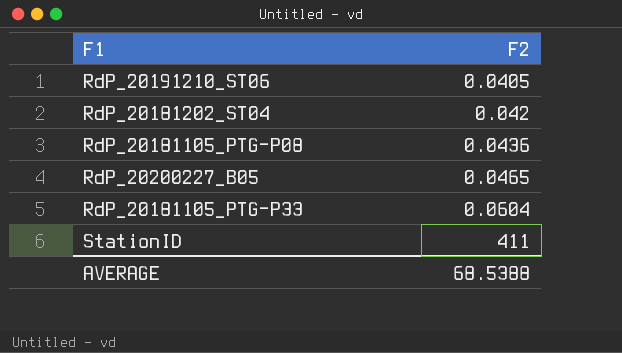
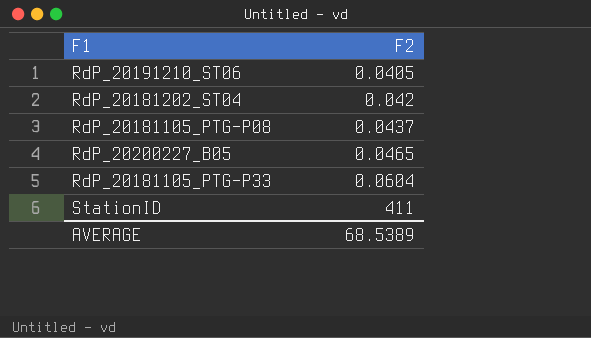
RdP_20181105_PTG-P08 | F2: 0.0436 -> 0.0437
AVERAGE | F2: 68.5388 -> 68.5389

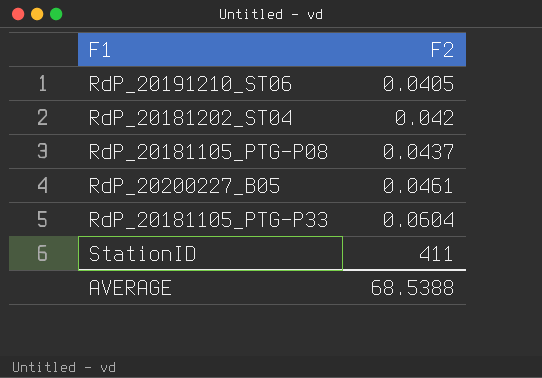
RdP_20200227_B05 | F2: 0.0465 -> 0.0461
AVERAGE | F2: 68.5389 -> 68.5388

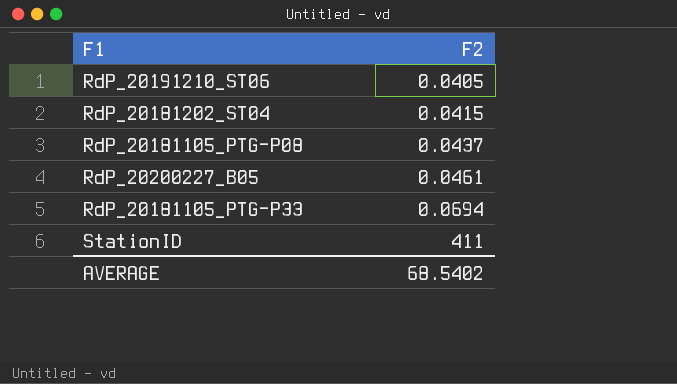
RdP_20181202_ST04 | F2: 0.042 -> 0.0415
RdP_20181105_PTG-P33 | F2: 0.0604 -> 0.0694
AVERAGE | F2: 68.5388 -> 68.5402

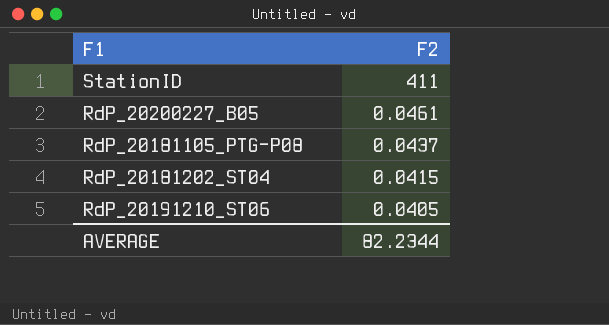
row order: F2 ascending -> F2 descending
row RdP_20181105_PTG-P33: 0.0694 -> none
AVERAGE | F2: 68.5402 -> 82.2344

